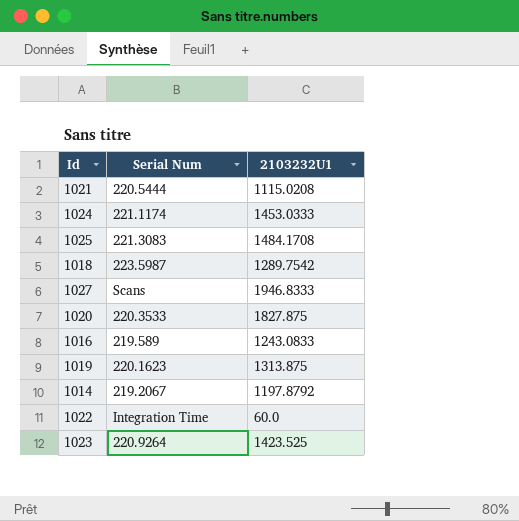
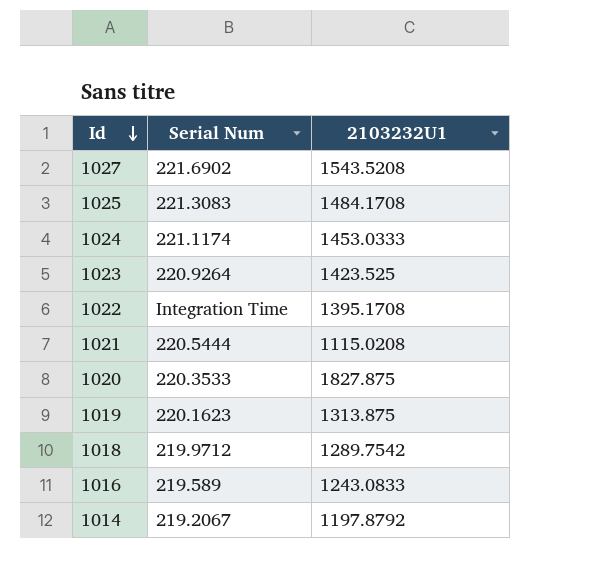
row order: none -> Id descending
1027 | Serial Num: Scans -> 221.6902
1027 | 2103232U1: 1946.8333 -> 1543.5208
1022 | 2103232U1: 60.0 -> 1395.1708
1018 | Serial Num: 223.5987 -> 219.9712

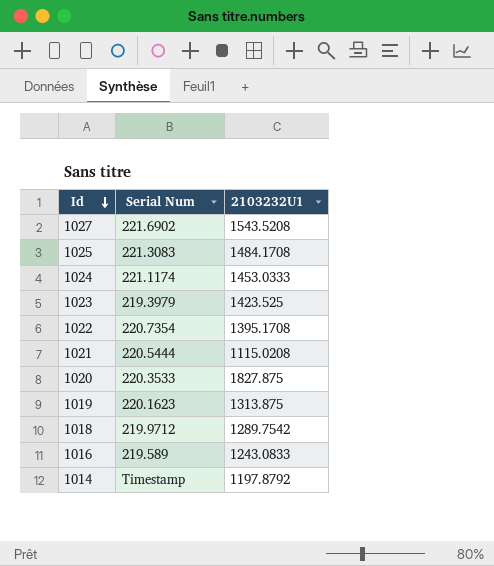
1023 | Serial Num: 220.9264 -> 219.3979
1022 | Serial Num: Integration Time -> 220.7354
1014 | Serial Num: 219.2067 -> Timestamp

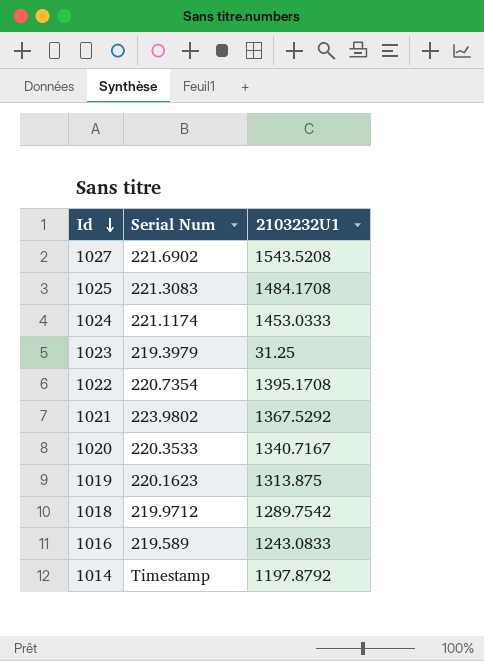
1023 | 2103232U1: 1423.525 -> 31.25
1021 | Serial Num: 220.5444 -> 223.9802
1021 | 2103232U1: 1115.0208 -> 1367.5292
1020 | 2103232U1: 1827.875 -> 1340.7167

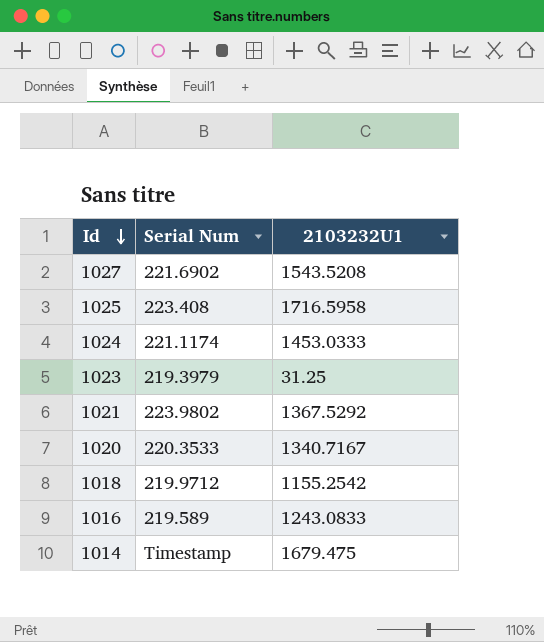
row 1022: 220.7354 | 1395.1708 -> none
row 1019: 220.1623 | 1313.875 -> none
1025 | Serial Num: 221.3083 -> 223.408
1025 | 2103232U1: 1484.1708 -> 1716.5958
1018 | 2103232U1: 1289.7542 -> 1155.2542
1014 | 2103232U1: 1197.8792 -> 1679.475

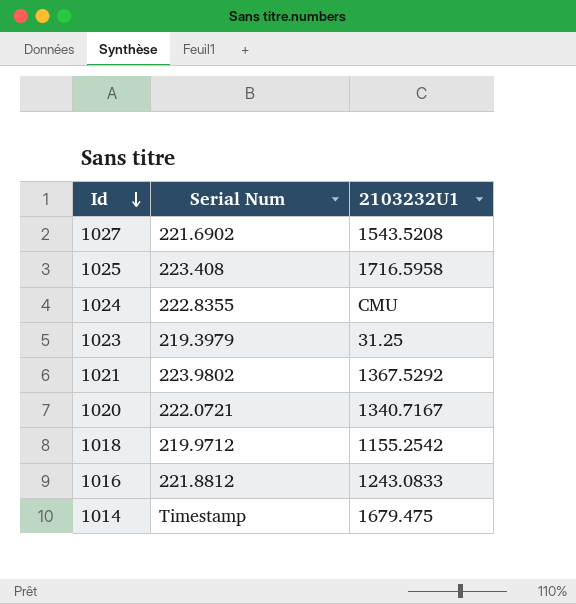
1024 | Serial Num: 221.1174 -> 222.8355
1024 | 2103232U1: 1453.0333 -> CMU
1020 | Serial Num: 220.3533 -> 222.0721
1016 | Serial Num: 219.589 -> 221.8812

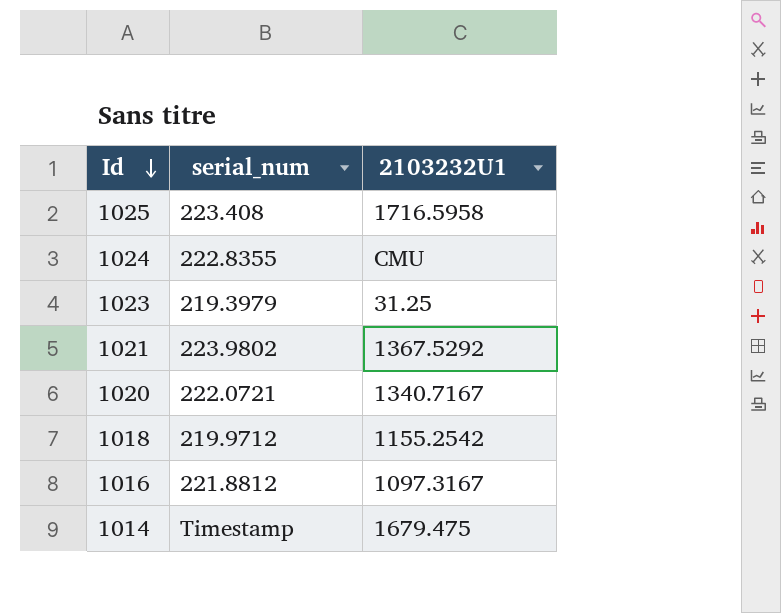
column name: Serial Num -> serial_num
row 1027: 221.6902 | 1543.5208 -> none
1016 | 2103232U1: 1243.0833 -> 1097.3167

